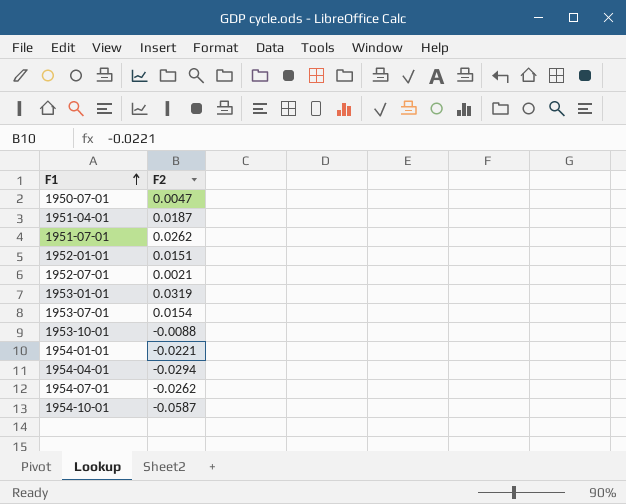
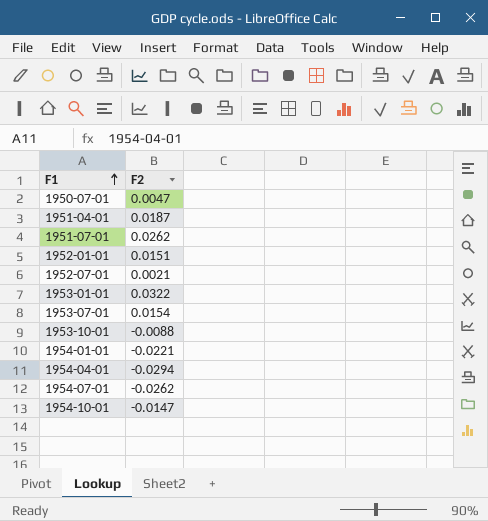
1953-01-01 | F2: 0.0319 -> 0.0322
1954-10-01 | F2: -0.0587 -> -0.0147

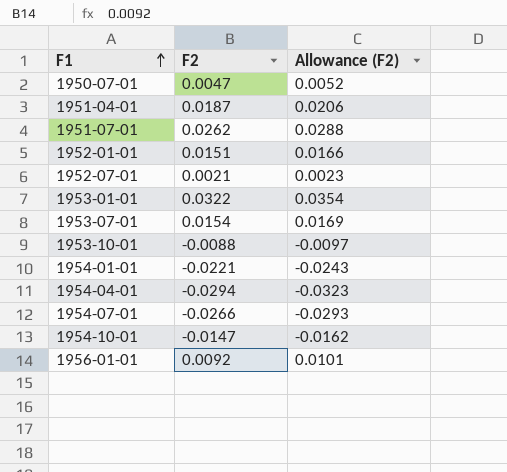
column Allowance (F2) | formula: none -> [F2] * 1.1
1954-07-01 | F2: -0.0262 -> -0.0266
row 1956-01-01: none -> 0.0092 | 0.0101

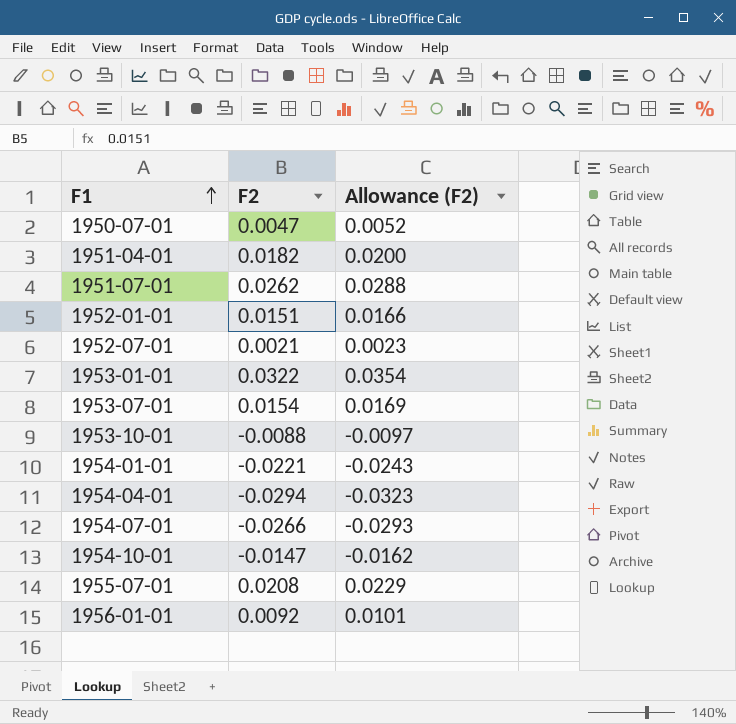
1951-04-01 | F2: 0.0187 -> 0.0182
1951-04-01 | Allowance (F2): 0.0206 -> 0.0200
row 1955-07-01: none -> 0.0208 | 0.0229

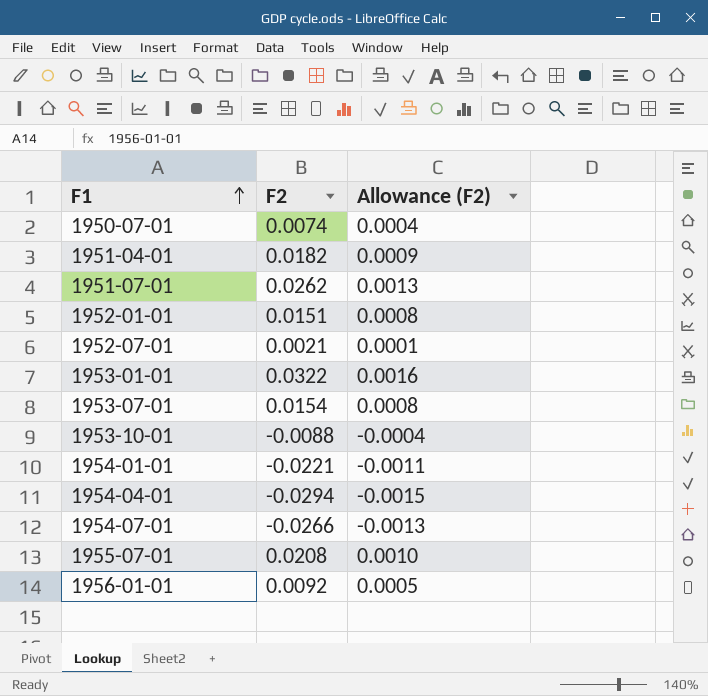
column Allowance (F2) | formula: [F2] * 1.1 -> [F2] * 0.05
row 1954-10-01: -0.0147 | -0.0162 -> none
1950-07-01 | F2: 0.0047 -> 0.0074

